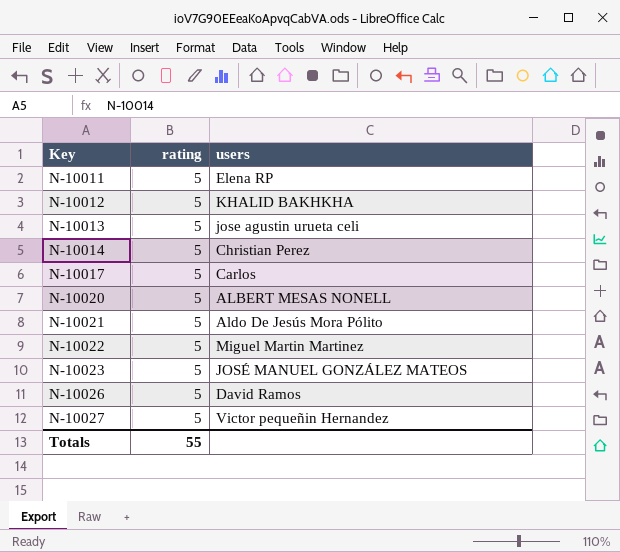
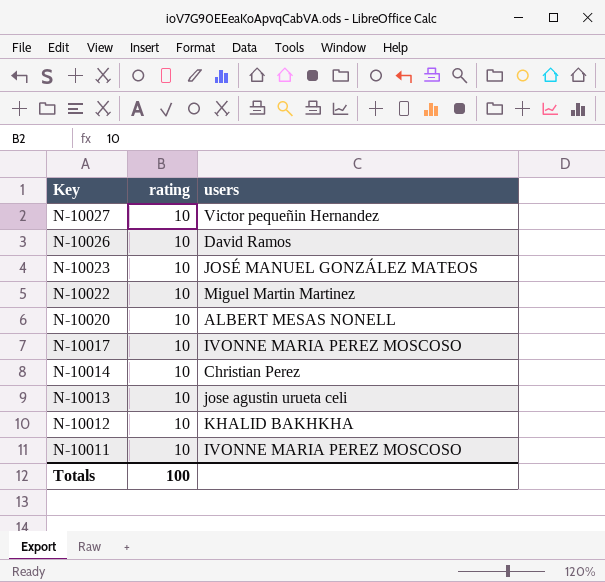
row order: Key ascending -> Key descending
row N-10021: 5 | Aldo De Jesús Mora Pólito -> none
N-10027 | rating: 5 -> 10
N-10026 | rating: 5 -> 10
N-10023 | rating: 5 -> 10
N-10022 | rating: 5 -> 10
N-10020 | rating: 5 -> 10
N-10017 | rating: 5 -> 10
N-10017 | users: Carlos -> IVONNE MARIA PEREZ MOSCOSO
N-10014 | rating: 5 -> 10
N-10013 | rating: 5 -> 10
N-10012 | rating: 5 -> 10
N-10011 | rating: 5 -> 10
N-10011 | users: Elena RP -> IVONNE MARIA PEREZ MOSCOSO
Totals | rating: 55 -> 100

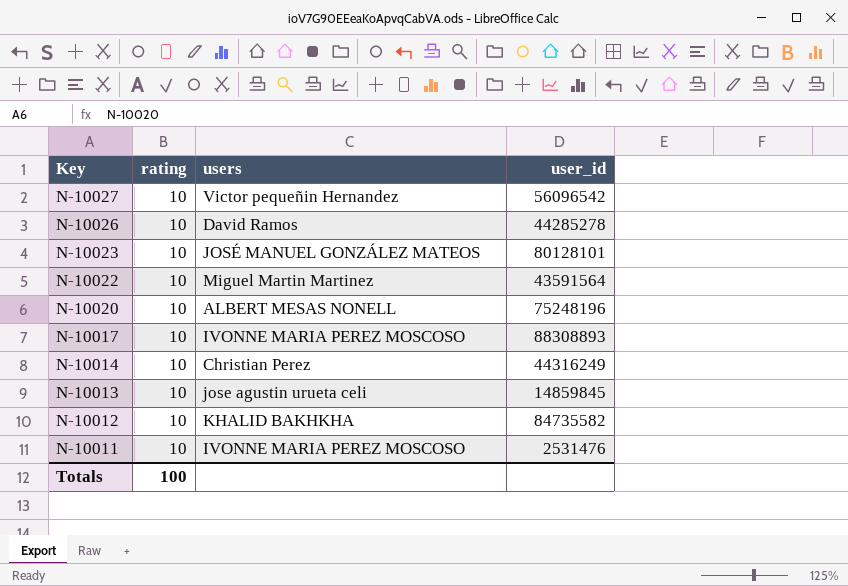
column user_id | position: none -> 4

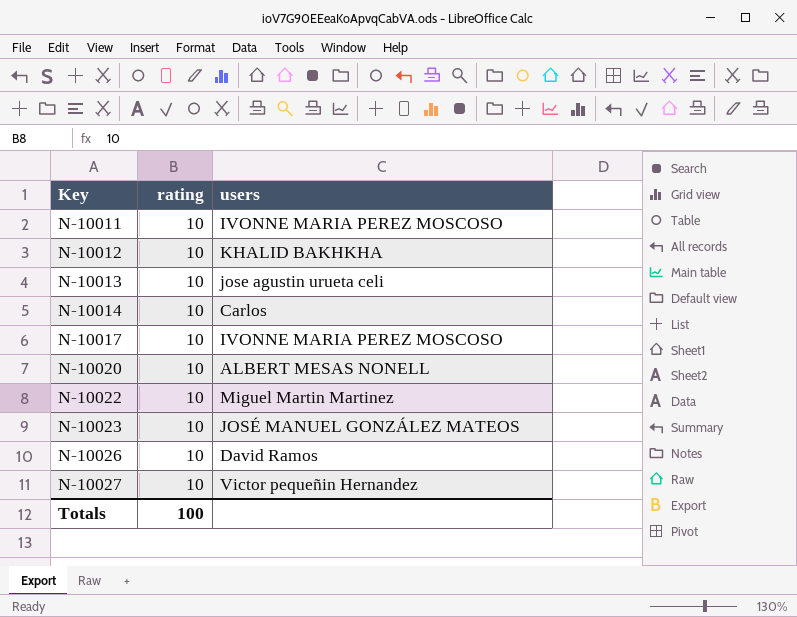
row order: Key descending -> Key ascending
column user_id | position: 4 -> none
N-10014 | users: Christian Perez -> Carlos

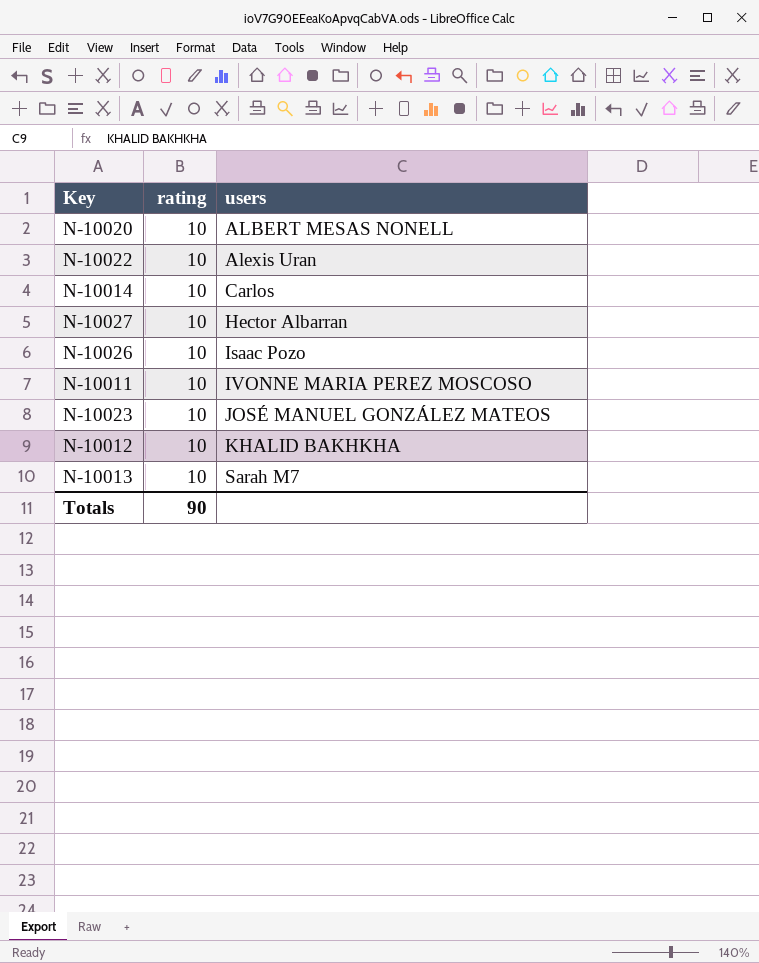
row order: Key ascending -> users ascending
row N-10017: 10 | IVONNE MARIA PEREZ MOSCOSO -> none
N-10022 | users: Miguel Martin Martinez -> Alexis Uran
N-10027 | users: Victor pequeñin Hernandez -> Hector Albarran
N-10026 | users: David Ramos -> Isaac Pozo
N-10013 | users: jose agustin urueta celi -> Sarah M7
Totals | rating: 100 -> 90

